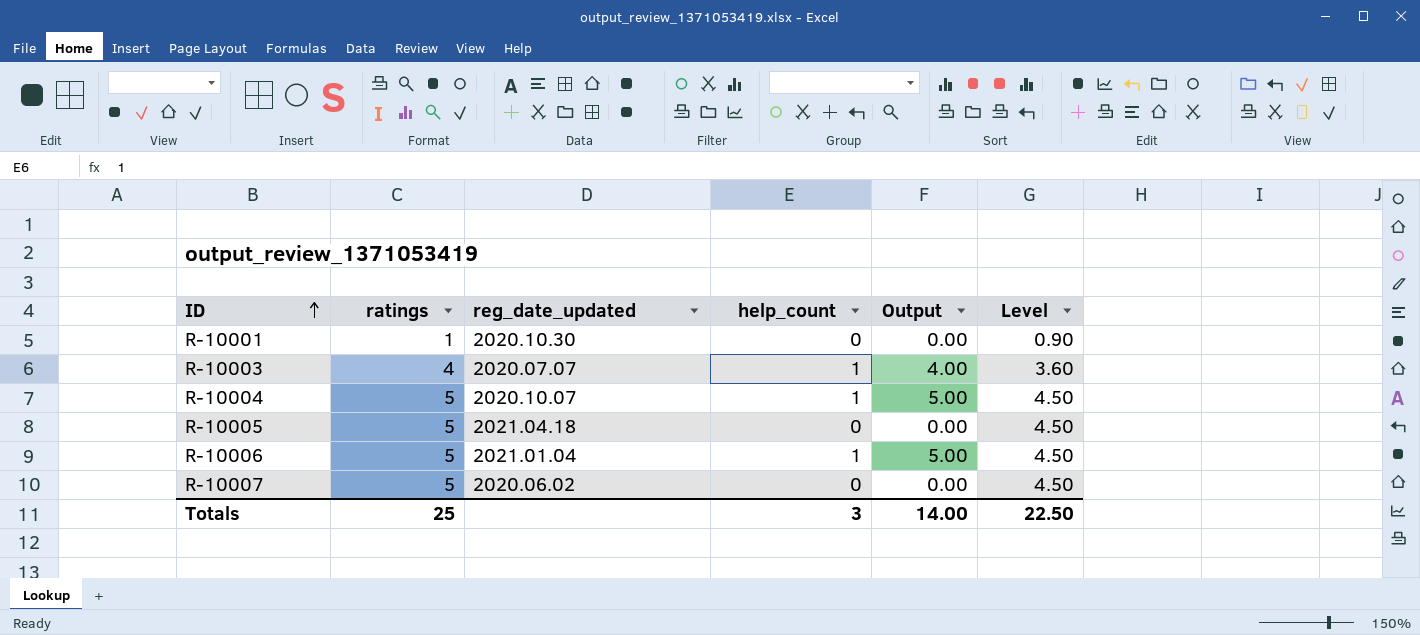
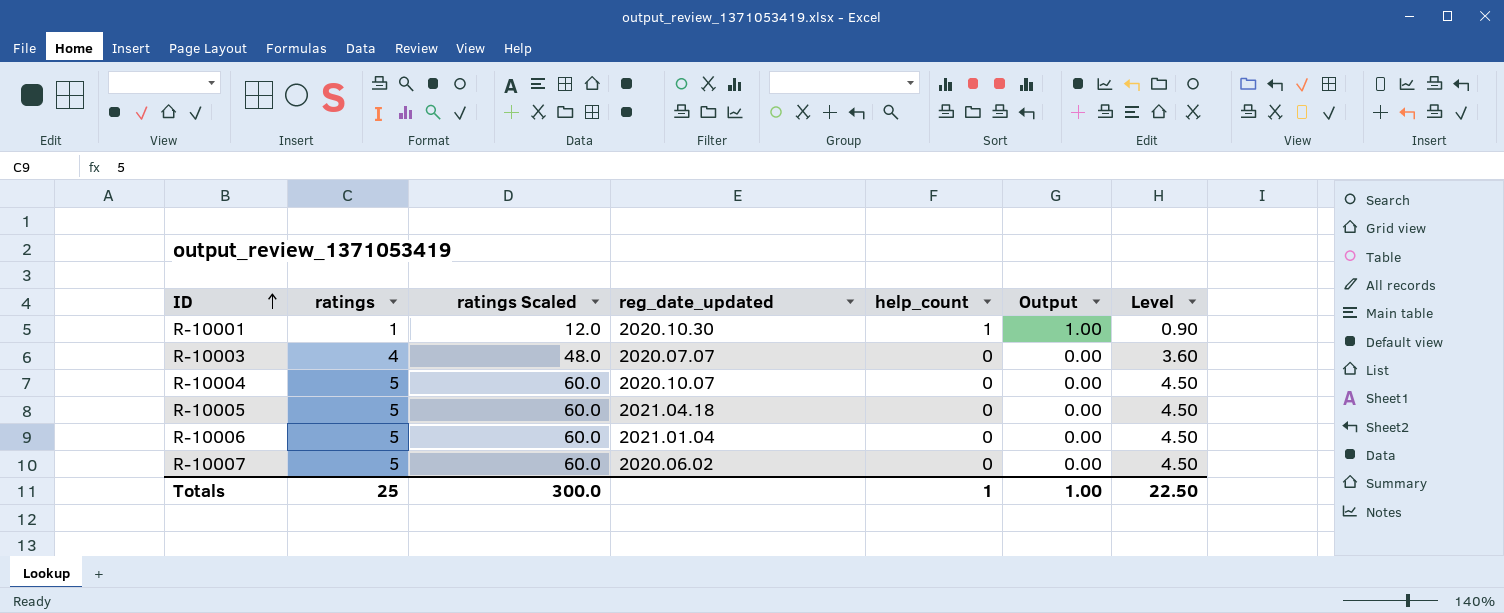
column ratings Scaled | formula: none -> [ratings] * 12
R-10001 | help_count: 0 -> 1
R-10001 | Output: 0.00 -> 1.00
R-10003 | help_count: 1 -> 0
R-10003 | Output: 4.00 -> 0.00
R-10004 | help_count: 1 -> 0
R-10004 | Output: 5.00 -> 0.00
R-10006 | help_count: 1 -> 0
R-10006 | Output: 5.00 -> 0.00
Totals | help_count: 3 -> 1
Totals | Output: 14.00 -> 1.00

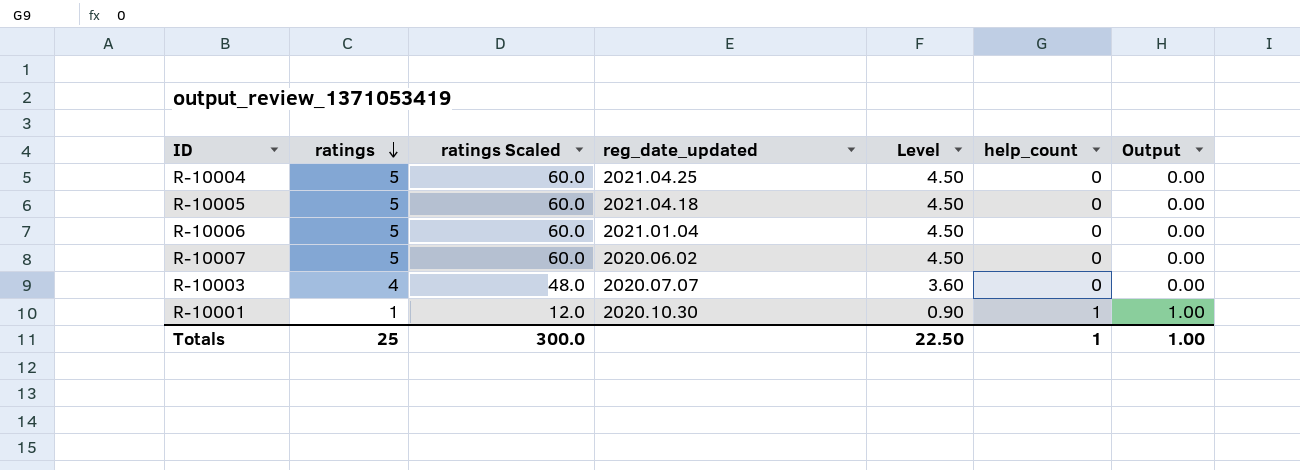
row order: ID ascending -> ratings descending
column Level | position: 7 -> 5
R-10004 | reg_date_updated: 2020.10.07 -> 2021.04.25

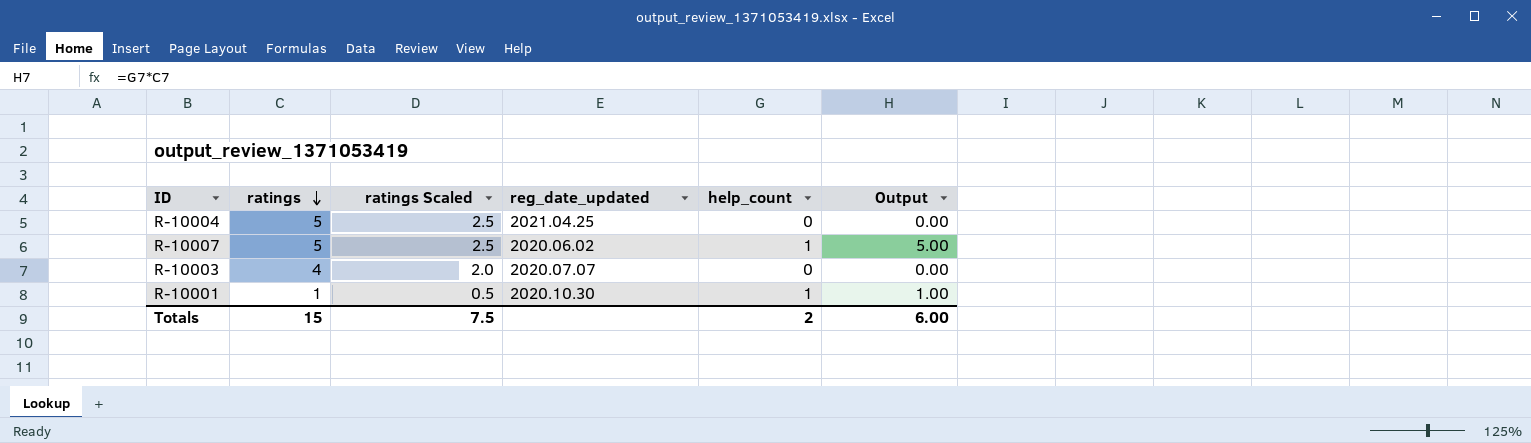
column Level | formula: [ratings] * 0.9 -> none
column ratings Scaled | formula: [ratings] * 12 -> [ratings] * 0.5
row R-10005: 5 | 60.0 | 2021.04.18 | 4.50 | 0 | 0.00 -> none
row R-10006: 5 | 60.0 | 2021.01.04 | 4.50 | 0 | 0.00 -> none
R-10007 | help_count: 0 -> 1
R-10007 | Output: 0.00 -> 5.00
Totals | ratings: 25 -> 15
Totals | ratings Scaled: 300.0 -> 7.5
Totals | help_count: 1 -> 2
Totals | Output: 1.00 -> 6.00

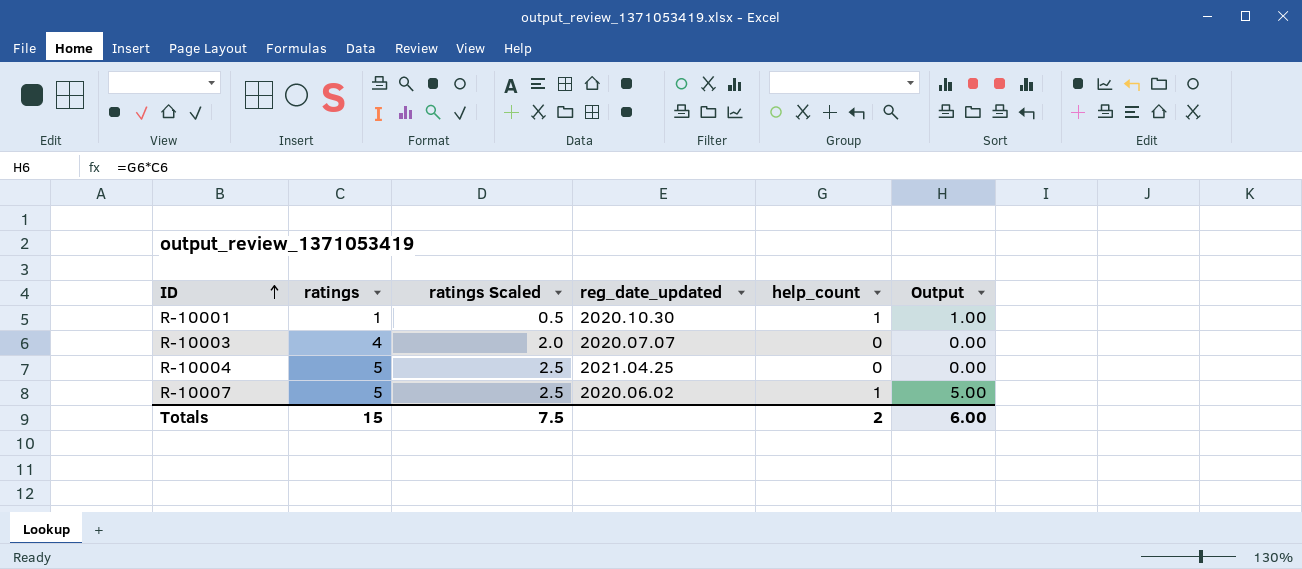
row order: ratings descending -> ID ascending

